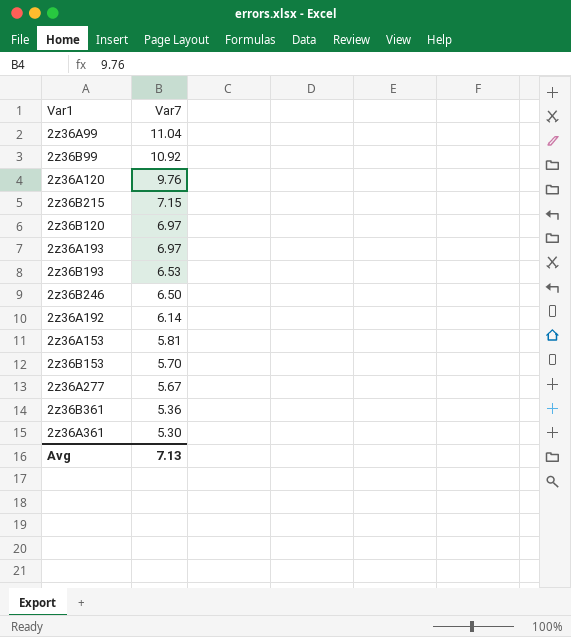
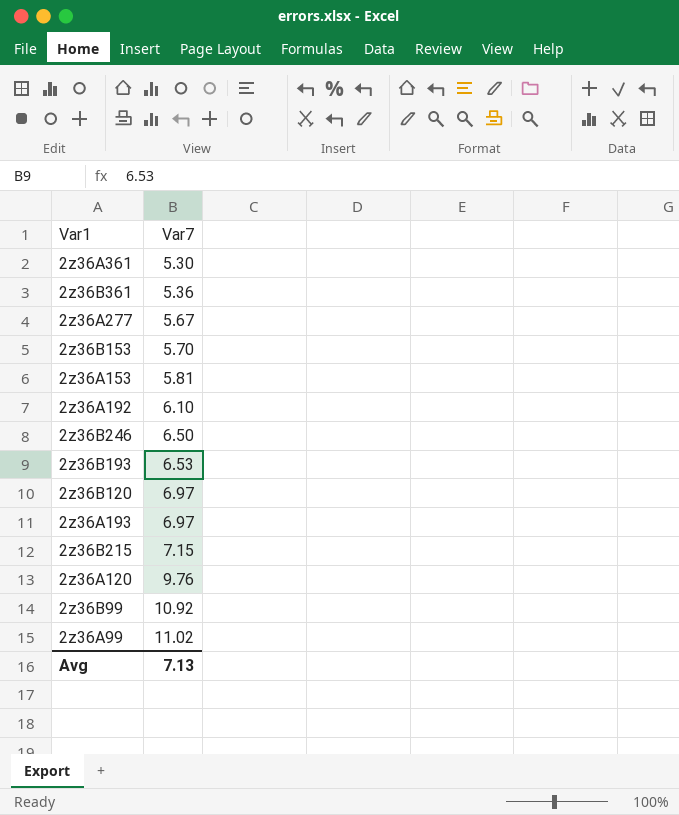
row order: Var7 descending -> Var7 ascending
2z36A192 | Var7: 6.14 -> 6.10
2z36A99 | Var7: 11.04 -> 11.02

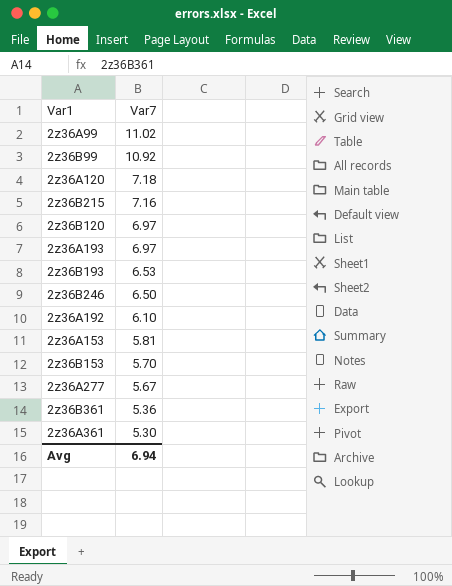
row order: Var7 ascending -> Var7 descending
2z36A120 | Var7: 9.76 -> 7.18
2z36B215 | Var7: 7.15 -> 7.16
Avg | Var7: 7.13 -> 6.94

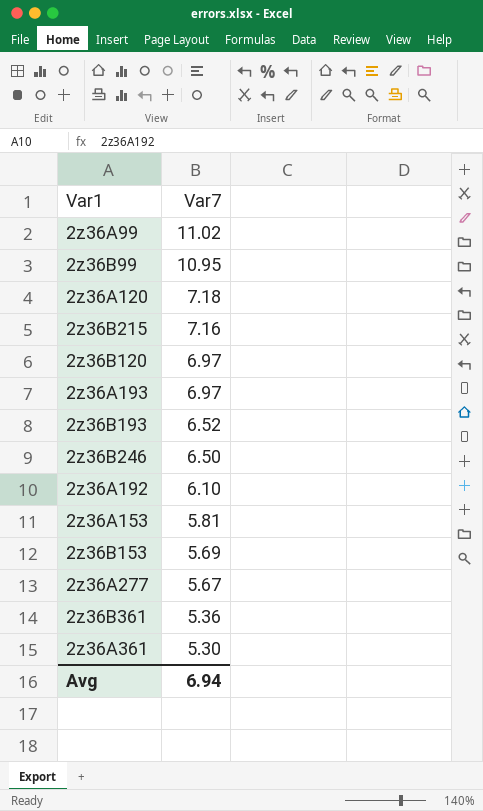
2z36B99 | Var7: 10.92 -> 10.95
2z36B193 | Var7: 6.53 -> 6.52
2z36B153 | Var7: 5.70 -> 5.69

